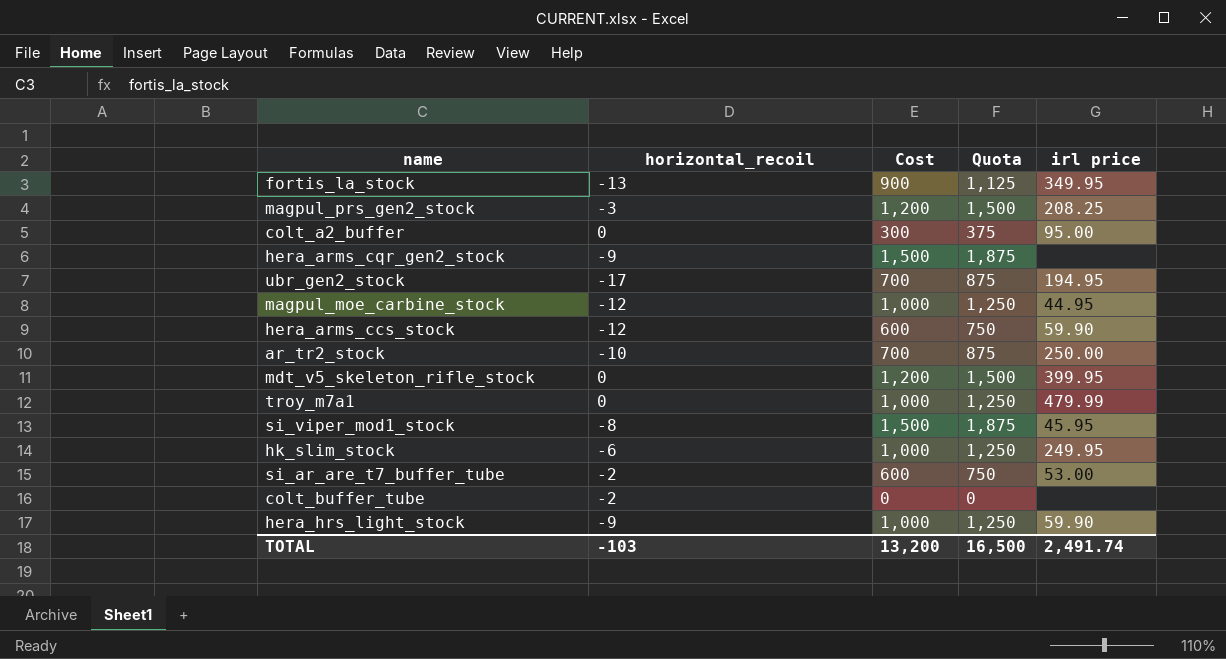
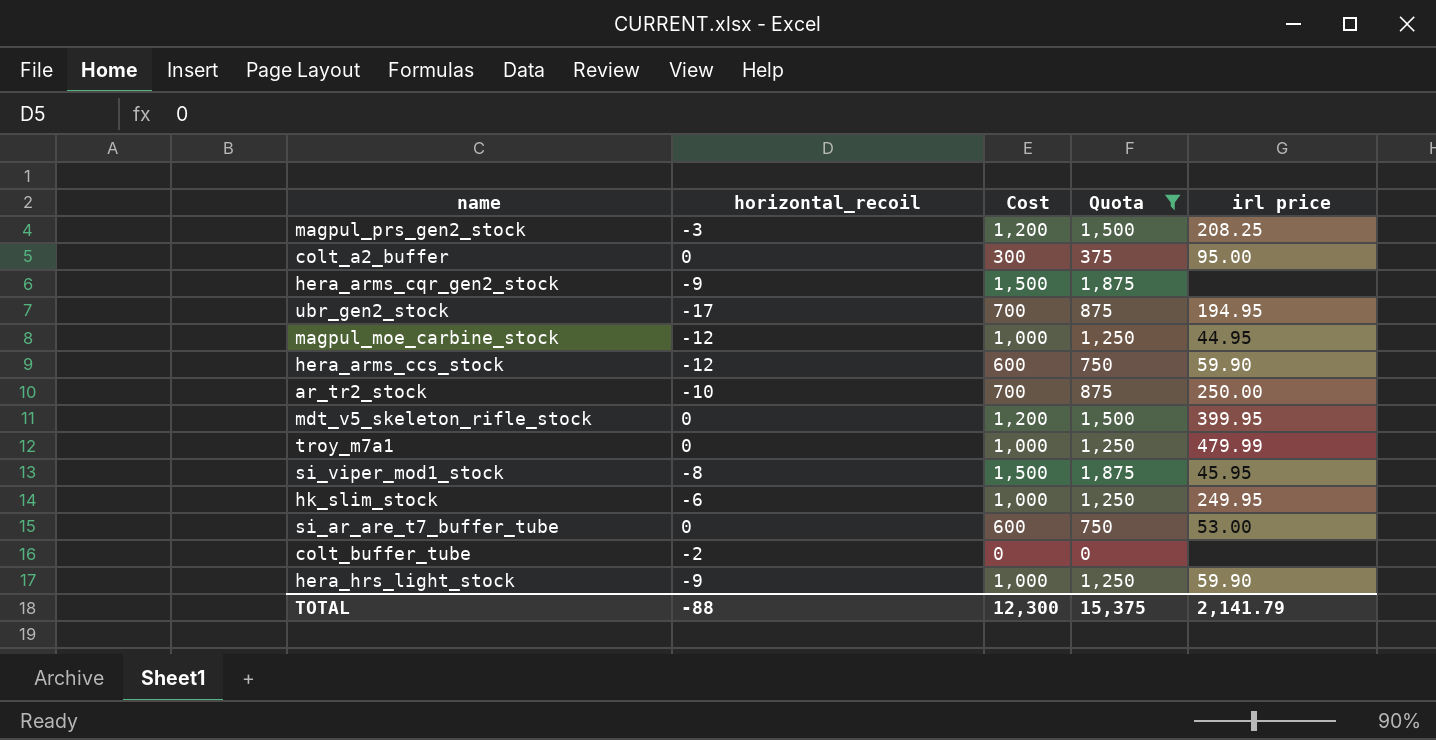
filter: none -> Quota != 1,125
si_ar_are_t7_buffer_tube | horizontal_recoil: -2 -> 0
TOTAL | horizontal_recoil: -103 -> -88
TOTAL | Cost: 13,200 -> 12,300
TOTAL | Quota: 16,500 -> 15,375
TOTAL | irl price: 2,491.74 -> 2,141.79

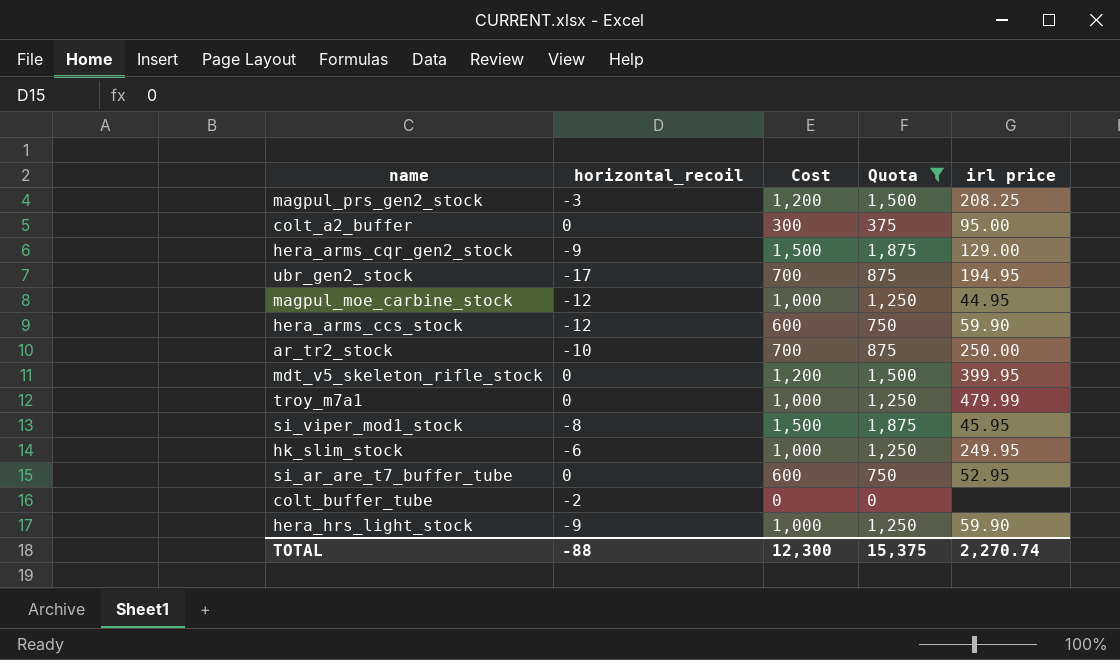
hera_arms_cqr_gen2_stock | irl price: none -> 129.00
si_ar_are_t7_buffer_tube | irl price: 53.00 -> 52.95
TOTAL | irl price: 2,141.79 -> 2,270.74

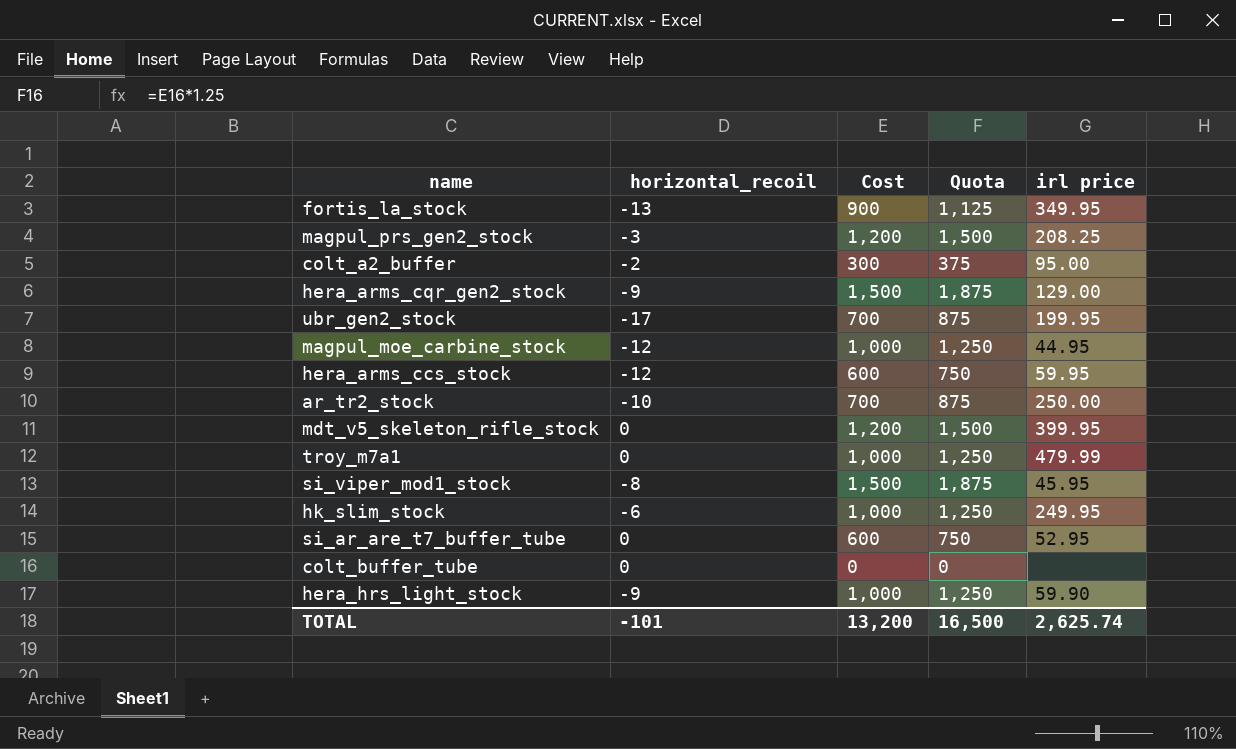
filter: Quota != 1,125 -> none
colt_a2_buffer | horizontal_recoil: 0 -> -2
ubr_gen2_stock | irl price: 194.95 -> 199.95
hera_arms_ccs_stock | irl price: 59.90 -> 59.95
colt_buffer_tube | horizontal_recoil: -2 -> 0
TOTAL | horizontal_recoil: -88 -> -101
TOTAL | Cost: 12,300 -> 13,200
TOTAL | Quota: 15,375 -> 16,500
TOTAL | irl price: 2,270.74 -> 2,625.74

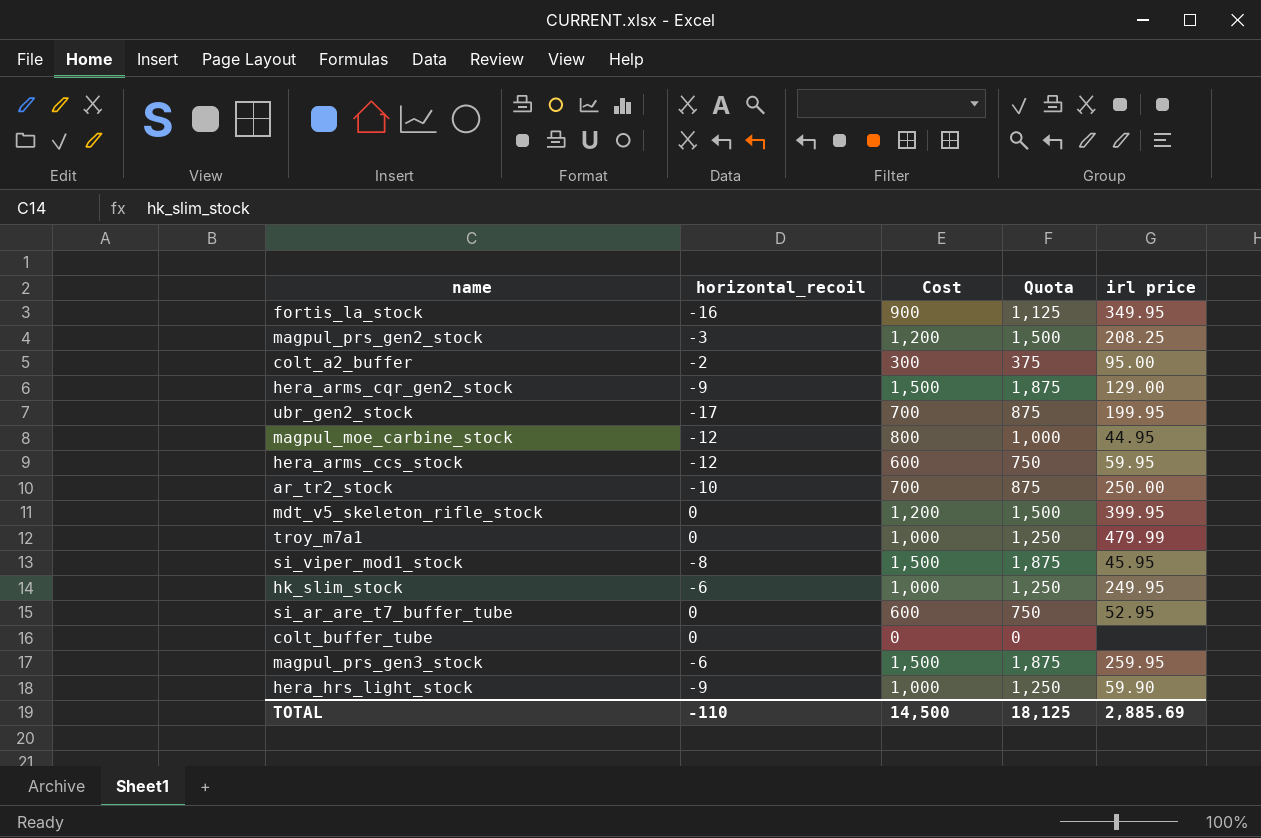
fortis_la_stock | horizontal_recoil: -13 -> -16
magpul_moe_carbine_stock | Cost: 1,000 -> 800
magpul_moe_carbine_stock | Quota: 1,250 -> 1,000
row magpul_prs_gen3_stock: none -> -6 | 1,500 | 1,875 | 259.95
TOTAL | horizontal_recoil: -101 -> -110
TOTAL | Cost: 13,200 -> 14,500
TOTAL | Quota: 16,500 -> 18,125
TOTAL | irl price: 2,625.74 -> 2,885.69

